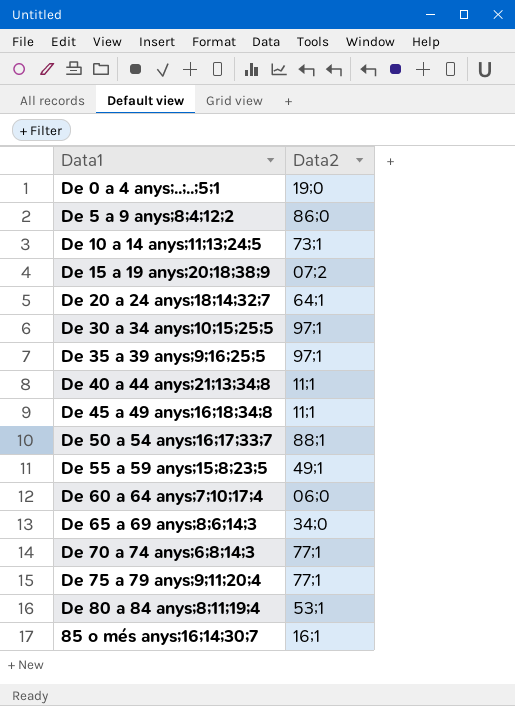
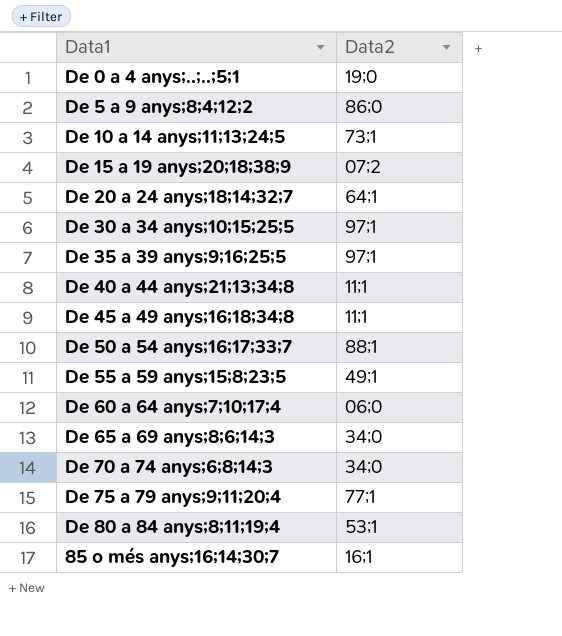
De 70 a 74 anys;6;8;14;3 | Data2: 77;1 -> 34;0

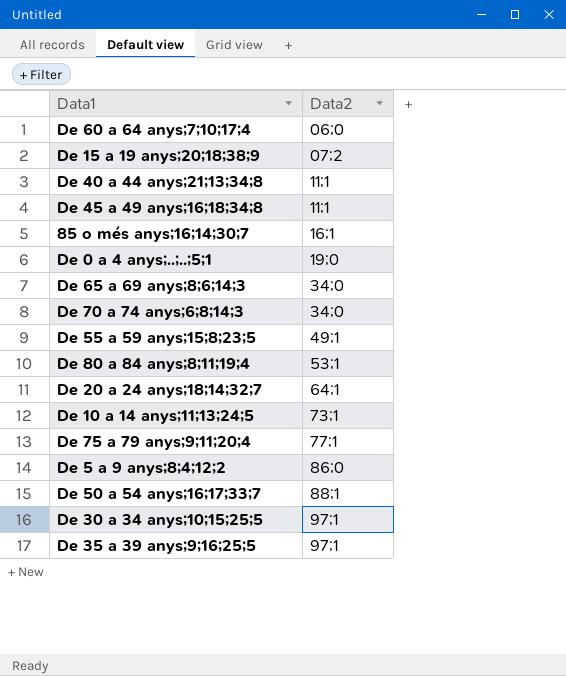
row order: none -> Data2 ascending

